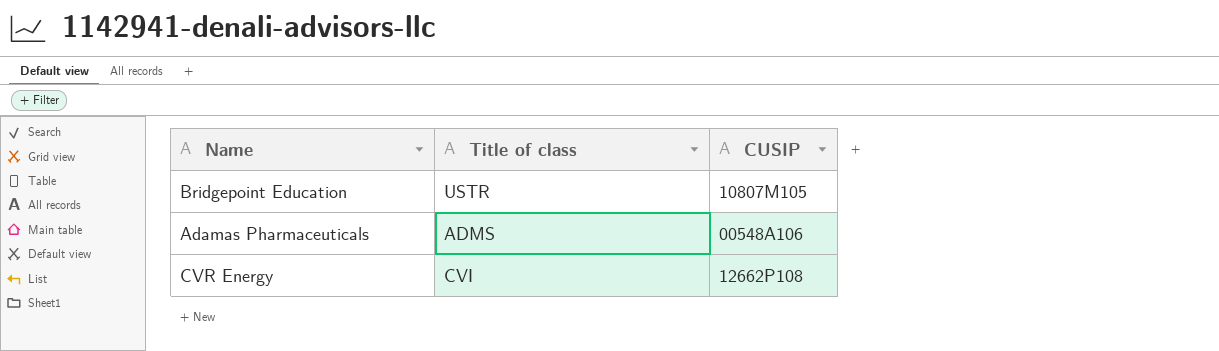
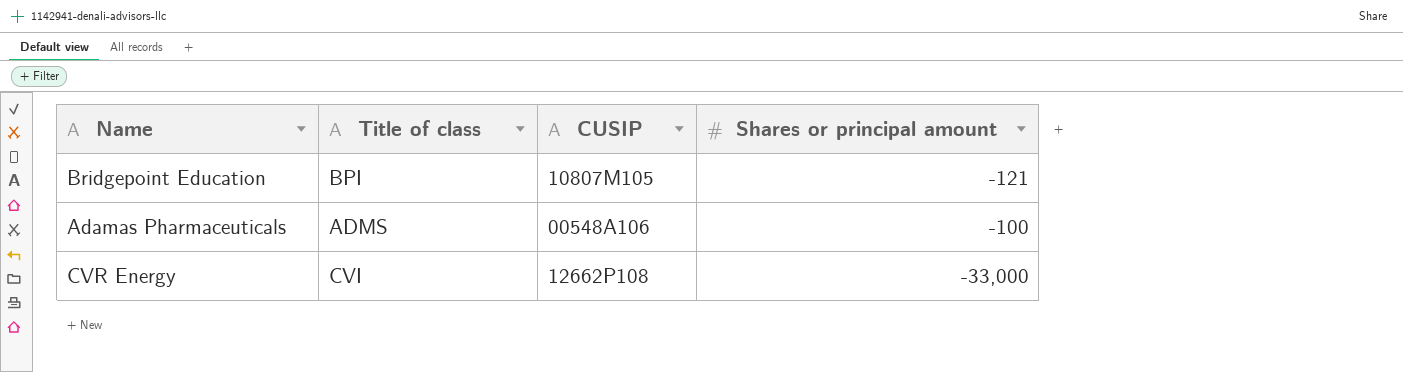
column Shares or principal amount | position: none -> 4
Bridgepoint Education | Title of class: USTR -> BPI

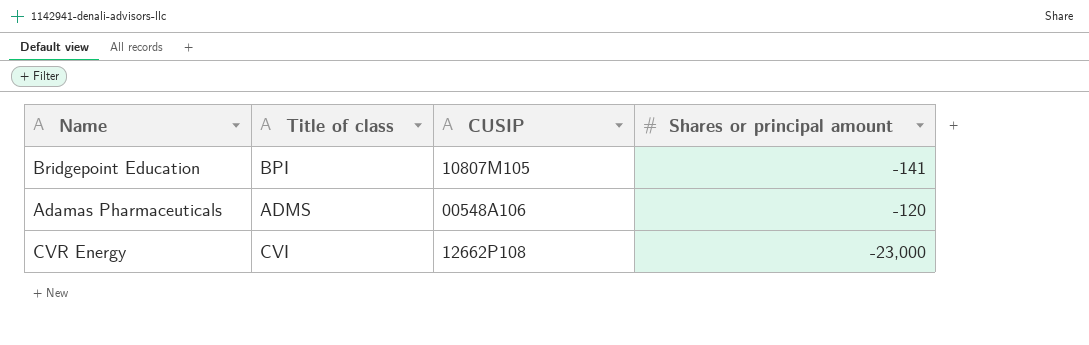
Bridgepoint Education | Shares or principal amount: -121 -> -141
Adamas Pharmaceuticals | Shares or principal amount: -100 -> -120
CVR Energy | Shares or principal amount: -33,000 -> -23,000

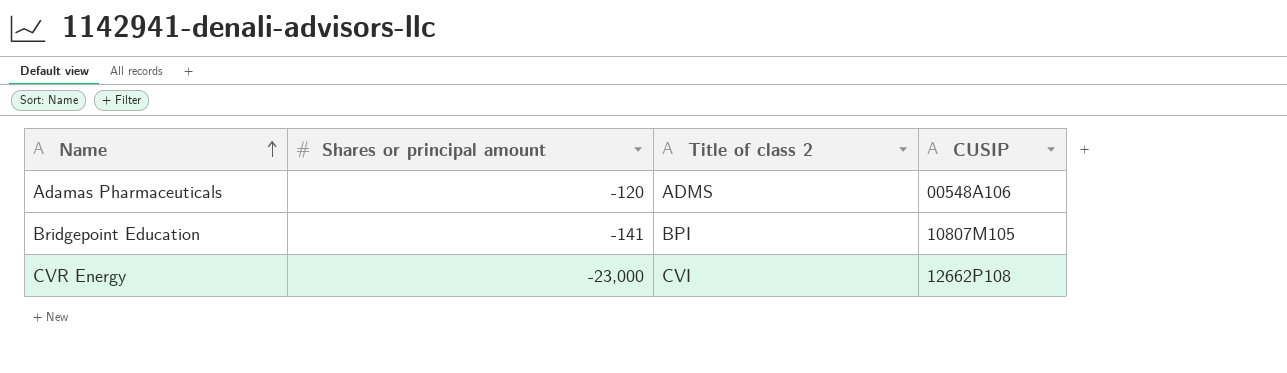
row order: none -> Name ascending
column Shares or principal amount | position: 4 -> 2
column name: Title of class -> Title of class 2

